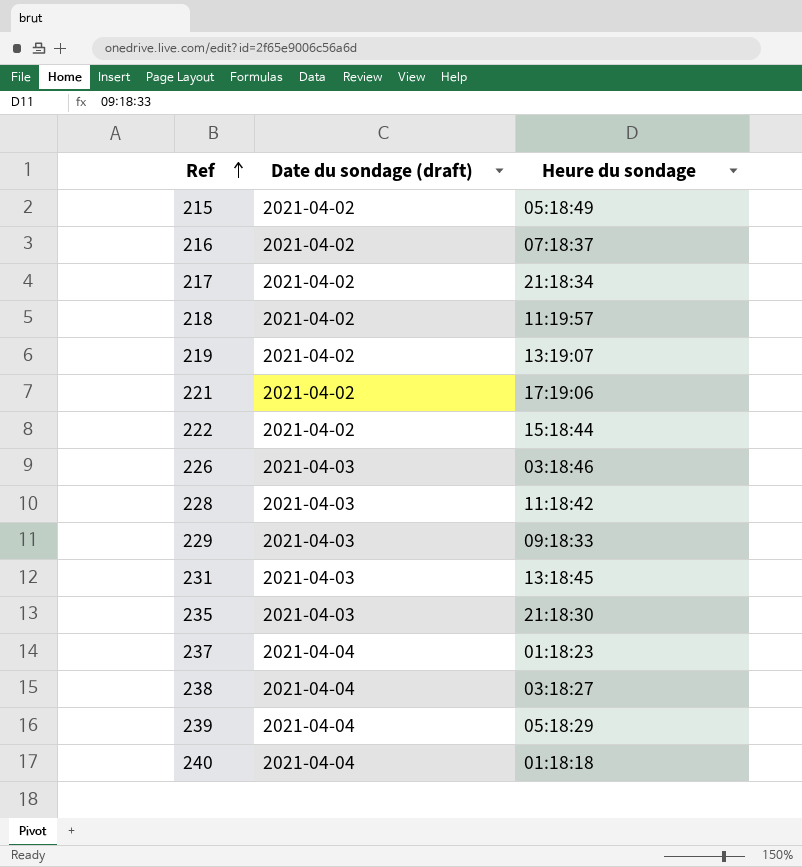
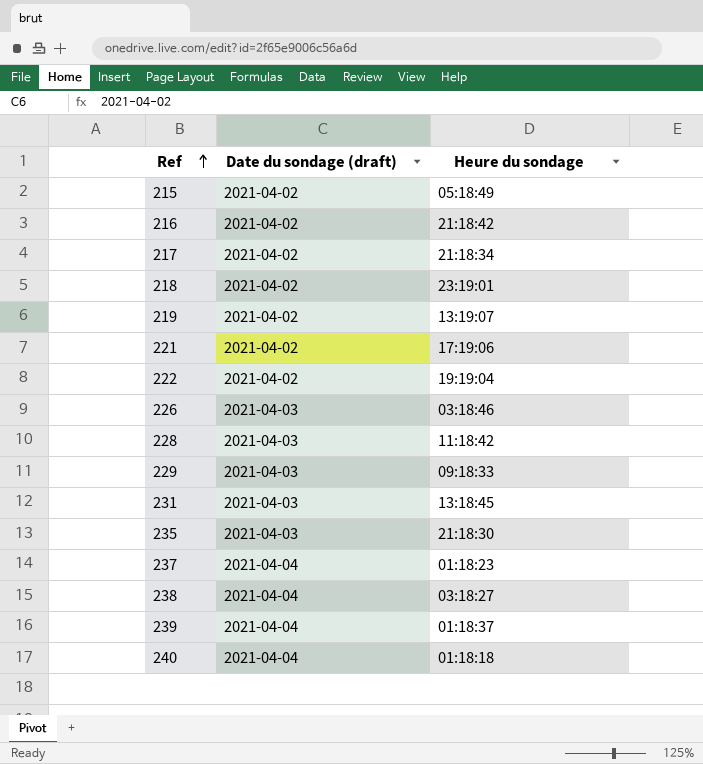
216 | Heure du sondage: 07:18:37 -> 21:18:42
218 | Heure du sondage: 11:19:57 -> 23:19:01
222 | Heure du sondage: 15:18:44 -> 19:19:04
239 | Heure du sondage: 05:18:29 -> 01:18:37

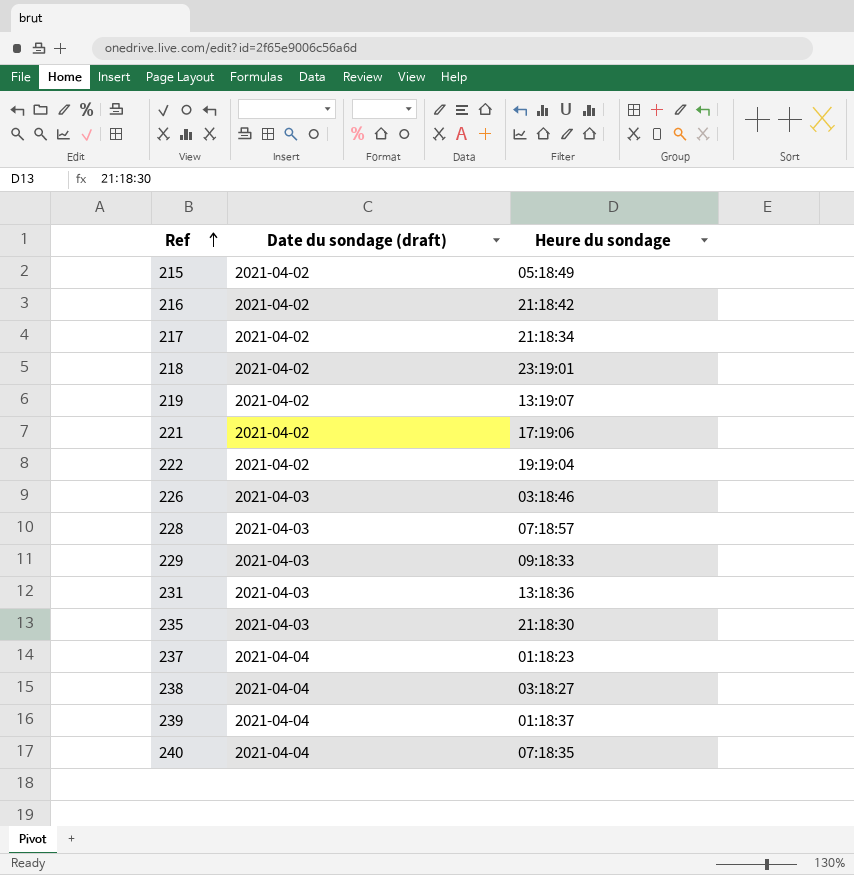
228 | Heure du sondage: 11:18:42 -> 07:18:57
231 | Heure du sondage: 13:18:45 -> 13:18:36
240 | Heure du sondage: 01:18:18 -> 07:18:35

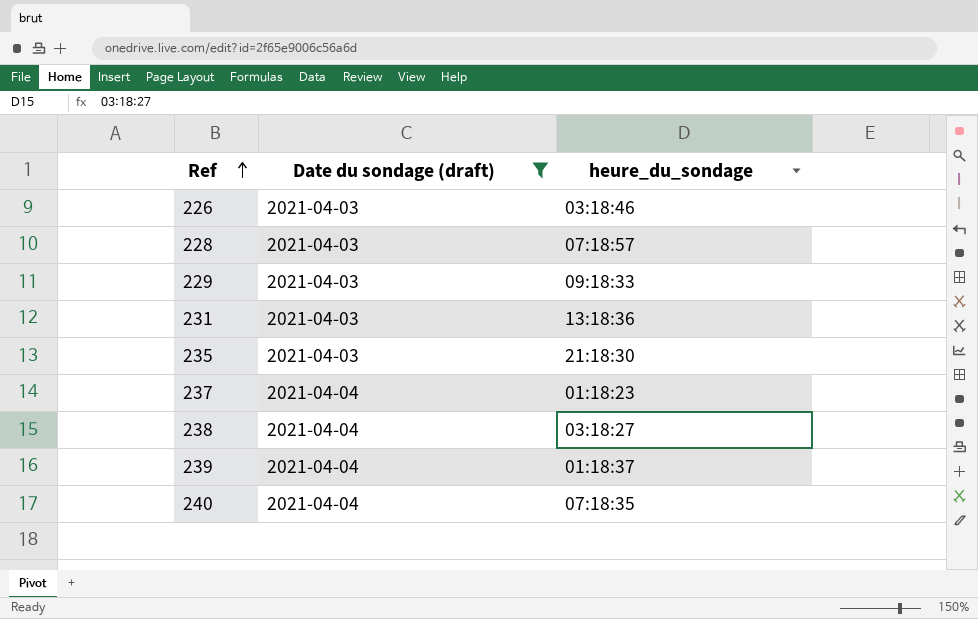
filter: none -> Date du sondage (draft) != 2021-04-02
column name: Heure du sondage -> heure_du_sondage

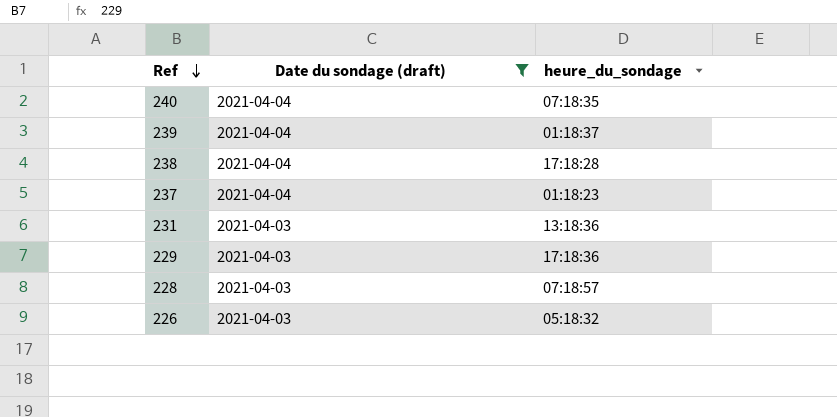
row order: Ref ascending -> Ref descending
row 235: 2021-04-03 | 21:18:30 -> none
238 | heure_du_sondage: 03:18:27 -> 17:18:28
229 | heure_du_sondage: 09:18:33 -> 17:18:36
226 | heure_du_sondage: 03:18:46 -> 05:18:32

